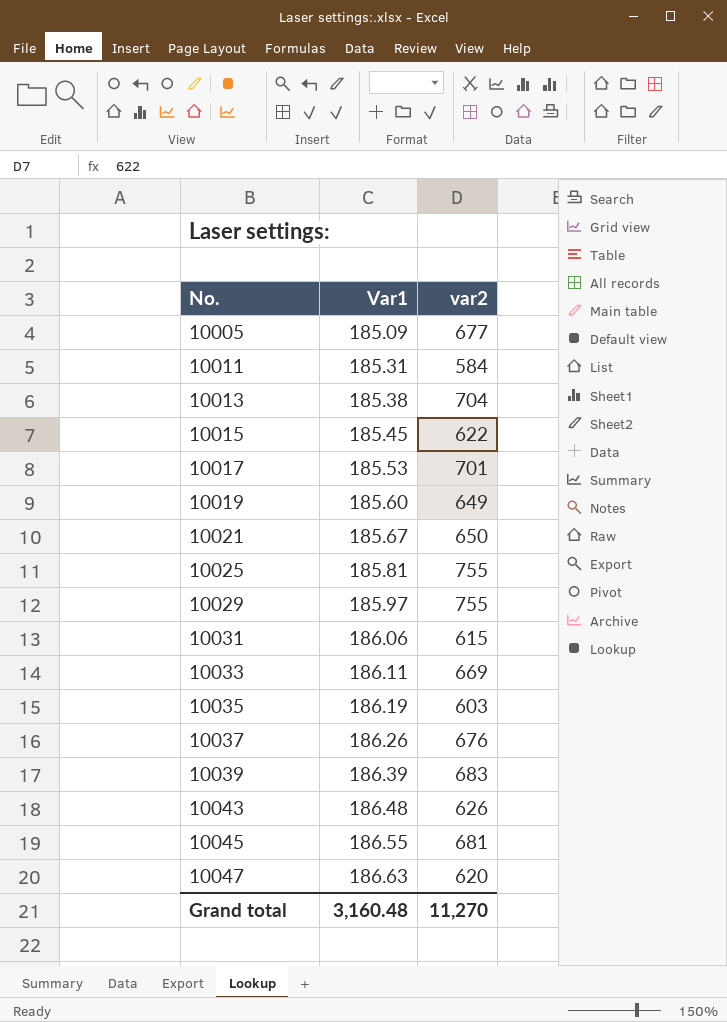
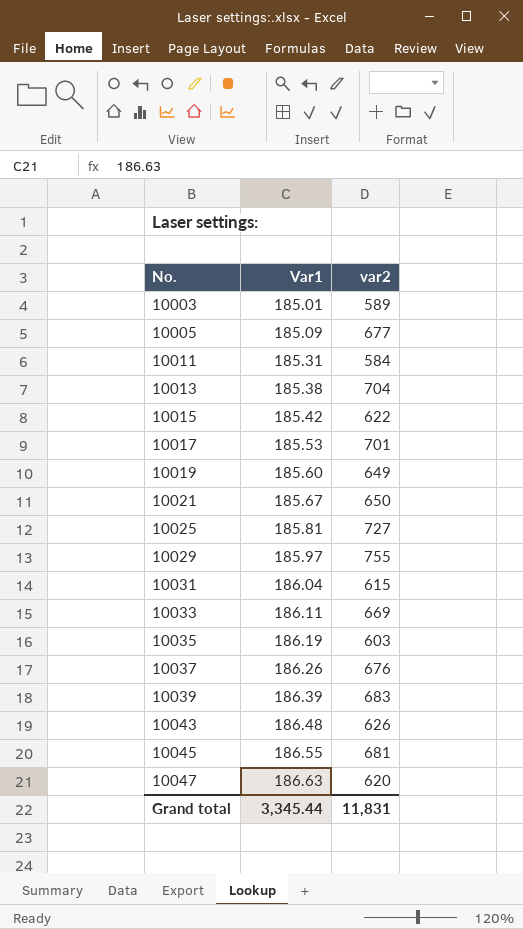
row 10003: none -> 185.01 | 589
10015 | Var1: 185.45 -> 185.42
10025 | var2: 755 -> 727
10031 | Var1: 186.06 -> 186.04
Grand total | Var1: 3,160.48 -> 3,345.44
Grand total | var2: 11,270 -> 11,831

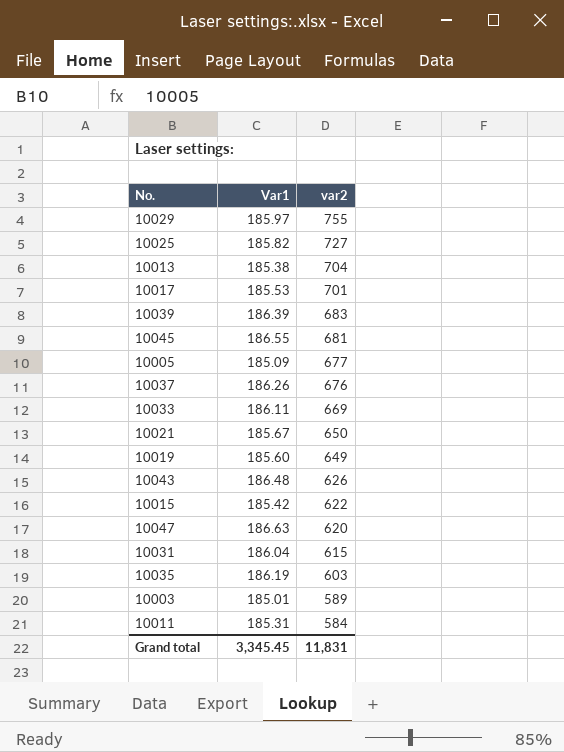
row order: No. ascending -> var2 descending
10025 | Var1: 185.81 -> 185.82
Grand total | Var1: 3,345.44 -> 3,345.45

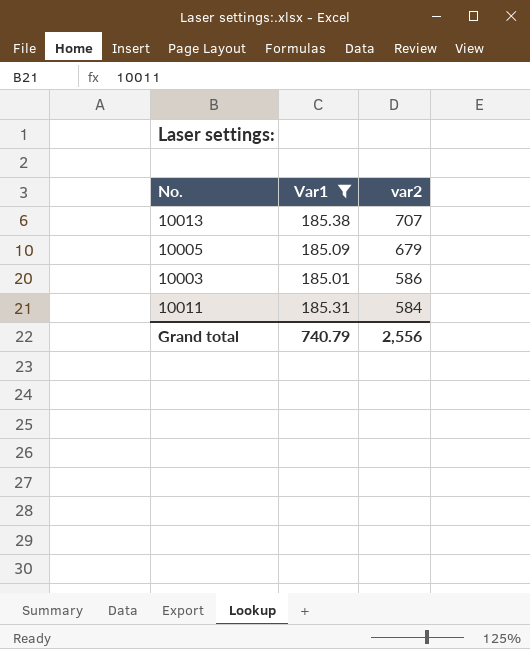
filter: none -> Var1 <= 185.38
10013 | var2: 704 -> 707
10005 | var2: 677 -> 679
10003 | var2: 589 -> 586
Grand total | Var1: 3,345.45 -> 740.79
Grand total | var2: 11,831 -> 2,556

